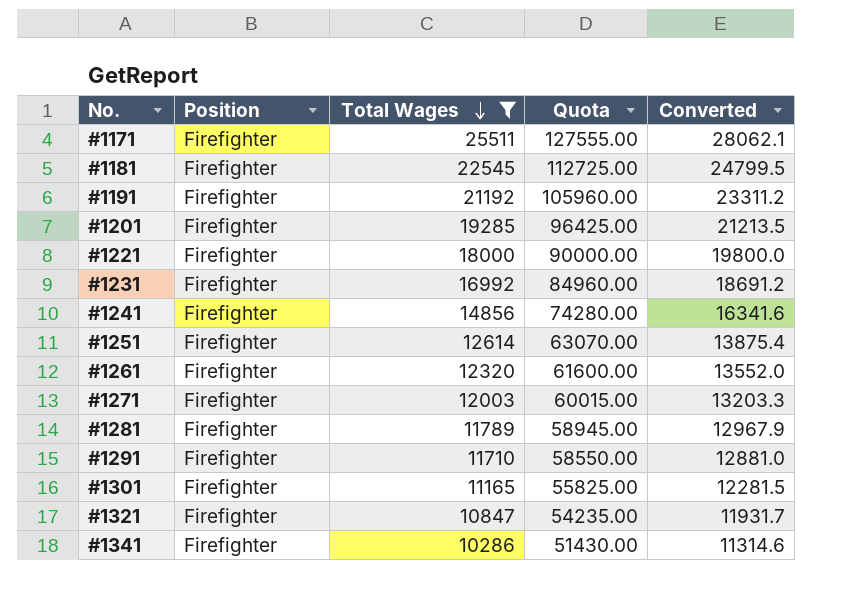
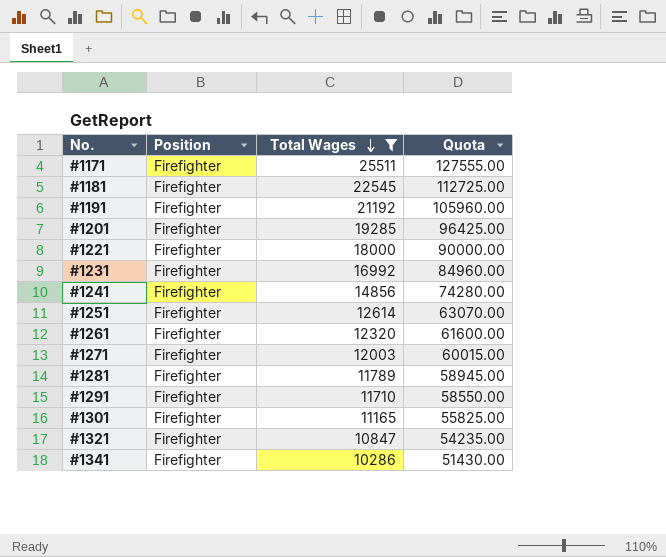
column Converted | formula: [Total Wages] * 1.1 -> none

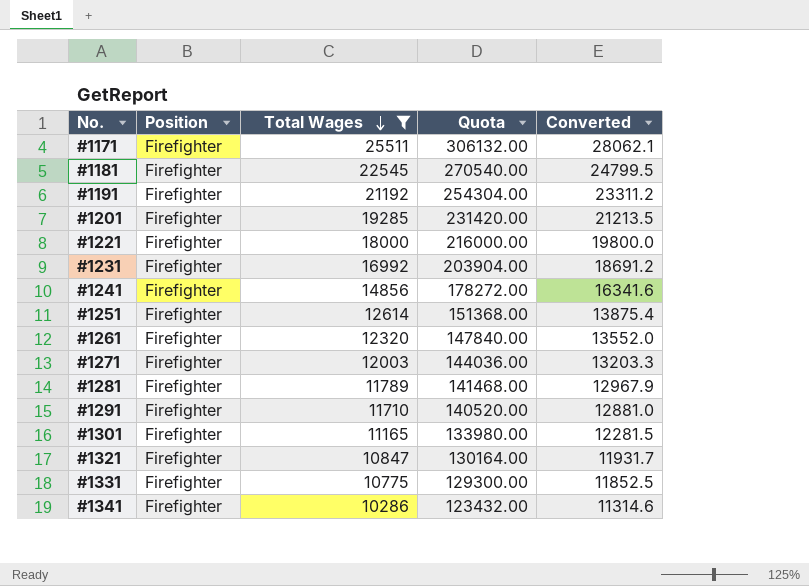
column Quota | formula: [Total Wages] * 5 -> [Total Wages] * 12
column Converted | formula: none -> [Total Wages] * 1.1
row #1331: none -> Firefighter | 10775 | 129300.00 | 11852.5

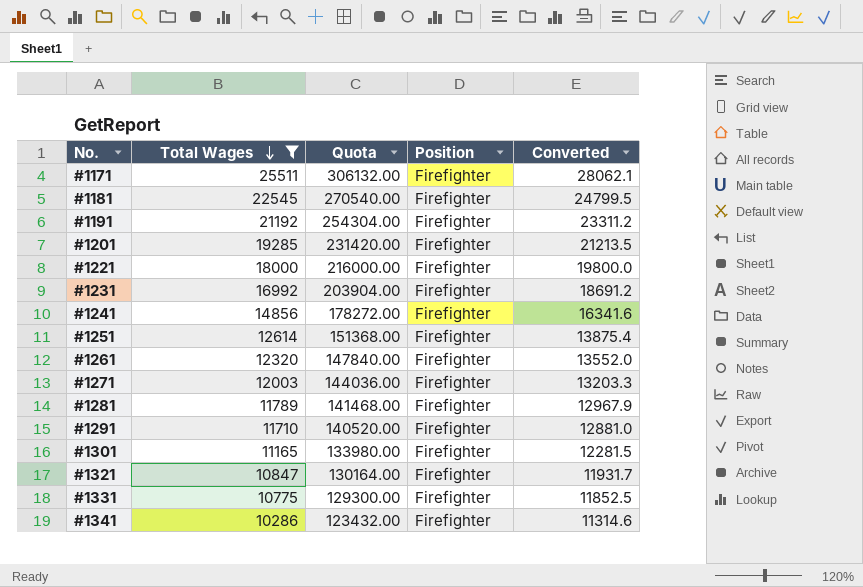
column Position | position: 2 -> 4

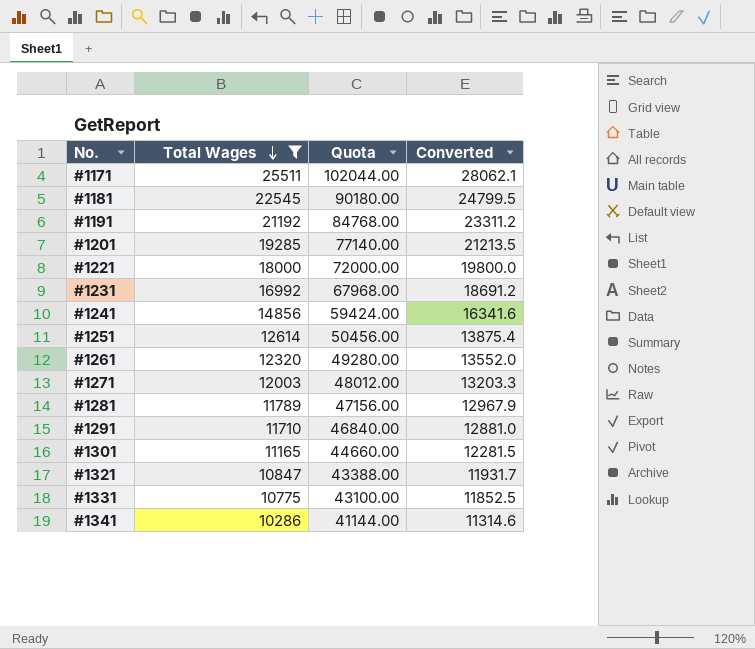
column Position | position: 4 -> none
column Quota | formula: [Total Wages] * 12 -> [Total Wages] * 4

